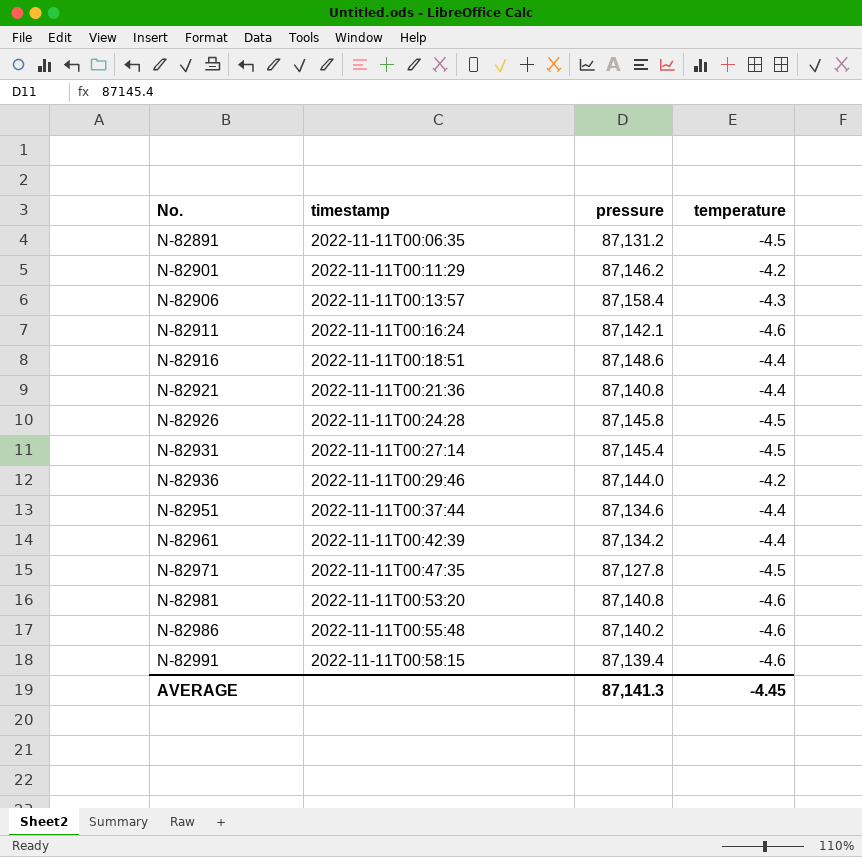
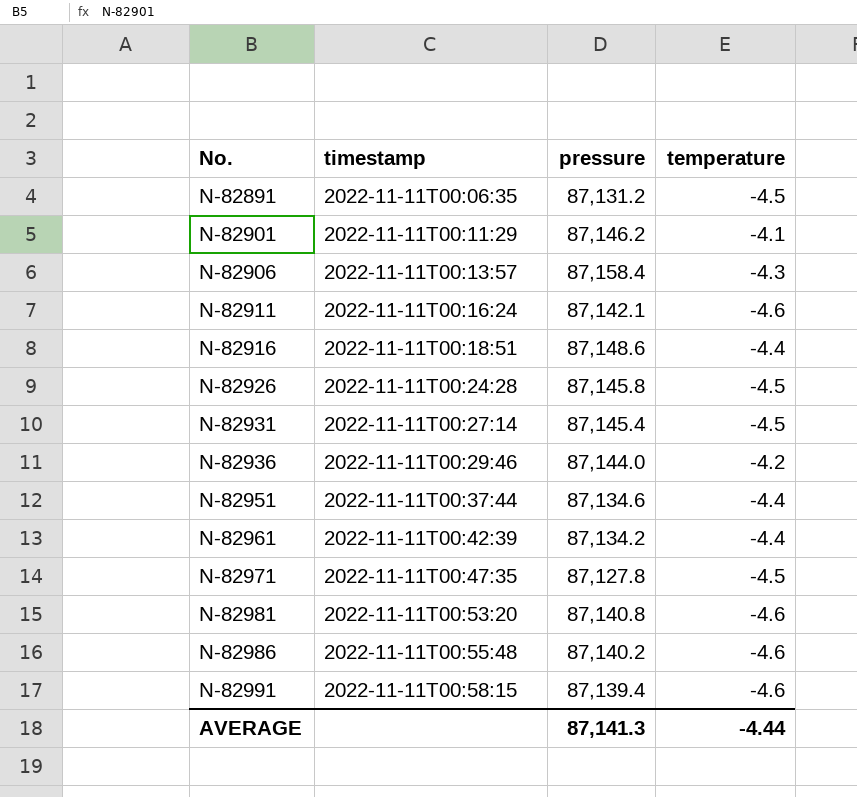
row N-82921: 2022-11-11T00:21:36 | 87,140.8 | -4.4 -> none
N-82901 | temperature: -4.2 -> -4.1
AVERAGE | temperature: -4.45 -> -4.44

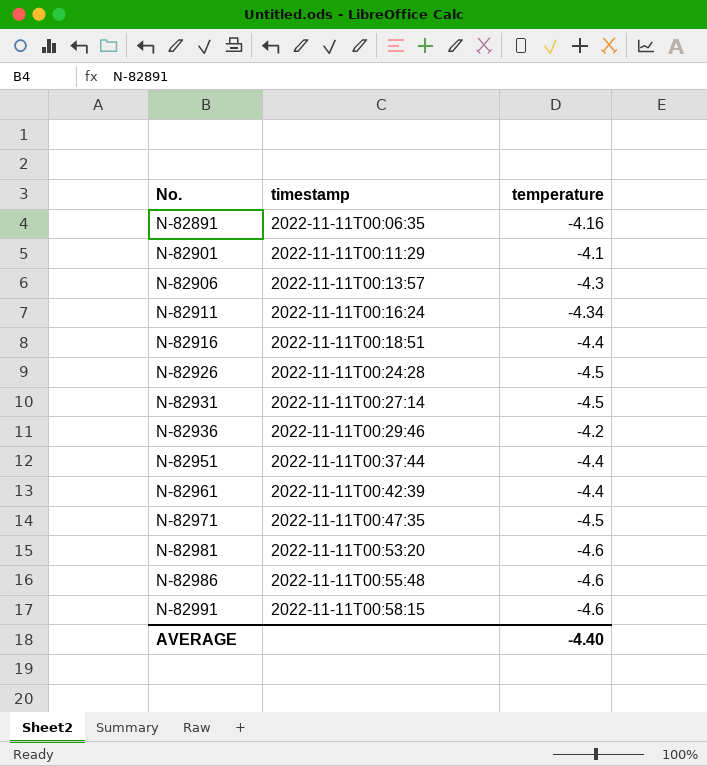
column pressure | position: 3 -> none
N-82891 | temperature: -4.5 -> -4.16
N-82911 | temperature: -4.6 -> -4.34
AVERAGE | temperature: -4.44 -> -4.40

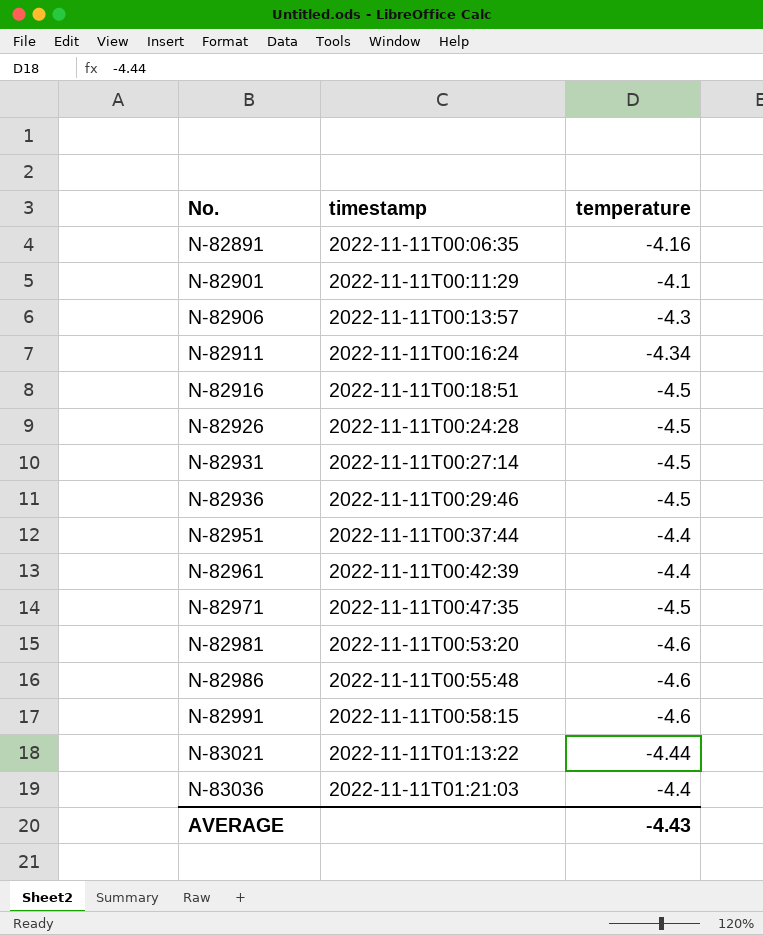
N-82916 | temperature: -4.4 -> -4.5
N-82936 | temperature: -4.2 -> -4.5
row N-83021: none -> 2022-11-11T01:13:22 | -4.44
row N-83036: none -> 2022-11-11T01:21:03 | -4.4
AVERAGE | temperature: -4.40 -> -4.43

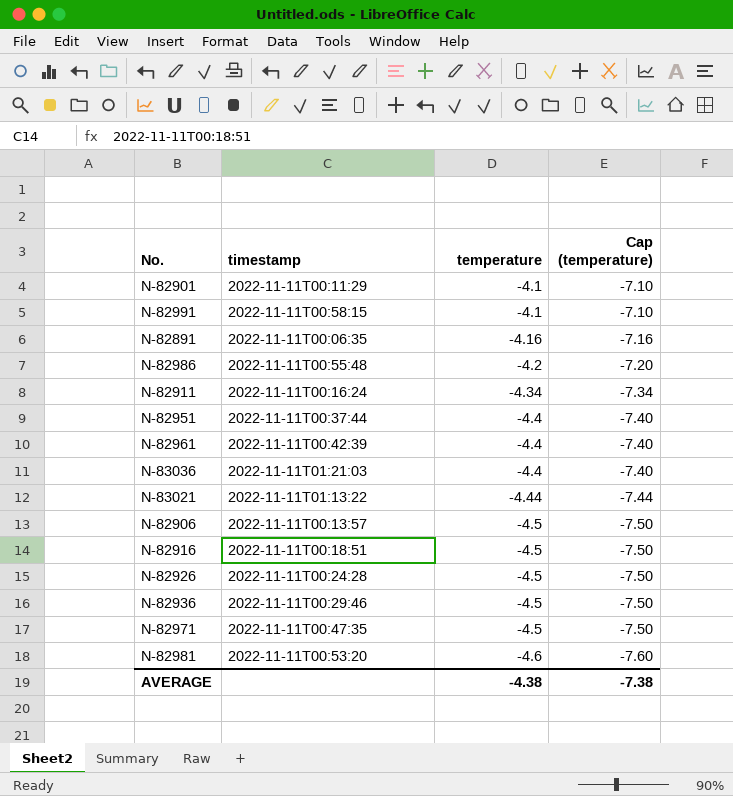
row order: No. ascending -> temperature descending
column Cap (temperature) | formula: none -> [temperature] - 3
row N-82931: 2022-11-11T00:27:14 | -4.5 -> none
N-82991 | temperature: -4.6 -> -4.1
N-82986 | temperature: -4.6 -> -4.2
N-82906 | temperature: -4.3 -> -4.5
AVERAGE | temperature: -4.43 -> -4.38

